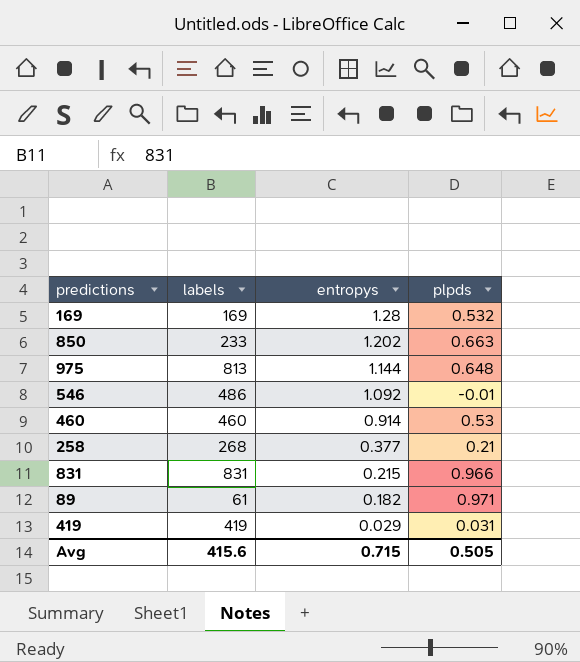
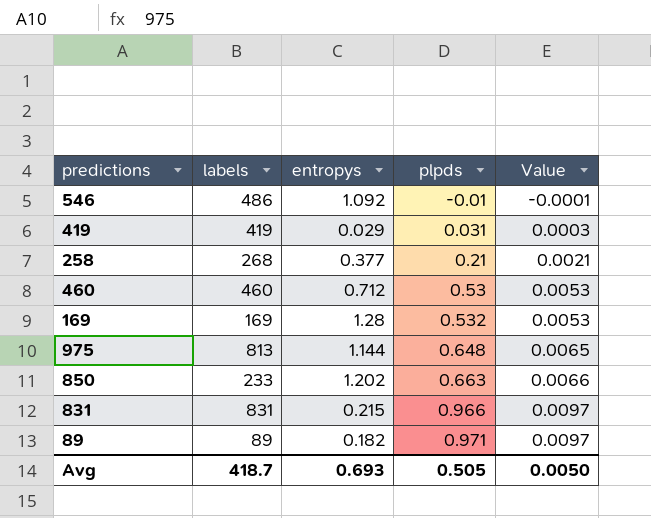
row order: entropys descending -> plpds ascending
column Value | formula: none -> [plpds] * 0.01
460 | entropys: 0.914 -> 0.712
89 | labels: 61 -> 89
Avg | labels: 415.6 -> 418.7
Avg | entropys: 0.715 -> 0.693

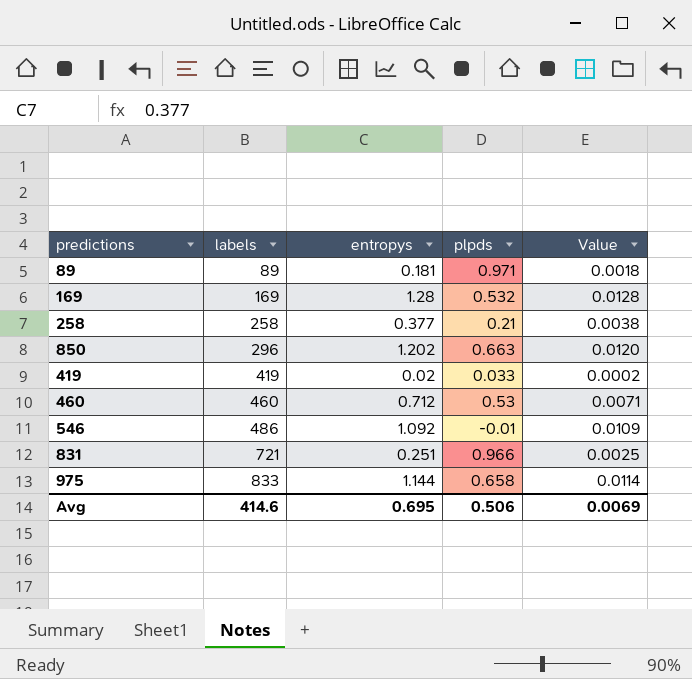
row order: plpds ascending -> labels ascending
column Value | formula: [plpds] * 0.01 -> [entropys] * 0.01
89 | entropys: 0.182 -> 0.181
258 | labels: 268 -> 258
850 | labels: 233 -> 296
419 | entropys: 0.029 -> 0.02
419 | plpds: 0.031 -> 0.033
831 | labels: 831 -> 721
831 | entropys: 0.215 -> 0.251
975 | labels: 813 -> 833
975 | plpds: 0.648 -> 0.658
Avg | labels: 418.7 -> 414.6
Avg | entropys: 0.693 -> 0.695
Avg | plpds: 0.505 -> 0.506
Avg | Value: 0.0050 -> 0.0069

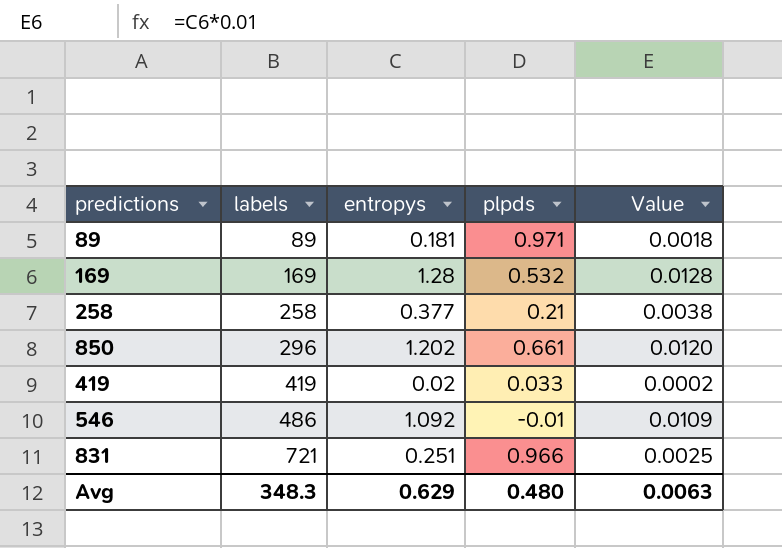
row 460: 460 | 0.712 | 0.53 | 0.0071 -> none
row 975: 833 | 1.144 | 0.658 | 0.0114 -> none
850 | plpds: 0.663 -> 0.661
Avg | labels: 414.6 -> 348.3
Avg | entropys: 0.695 -> 0.629
Avg | plpds: 0.506 -> 0.480
Avg | Value: 0.0069 -> 0.0063

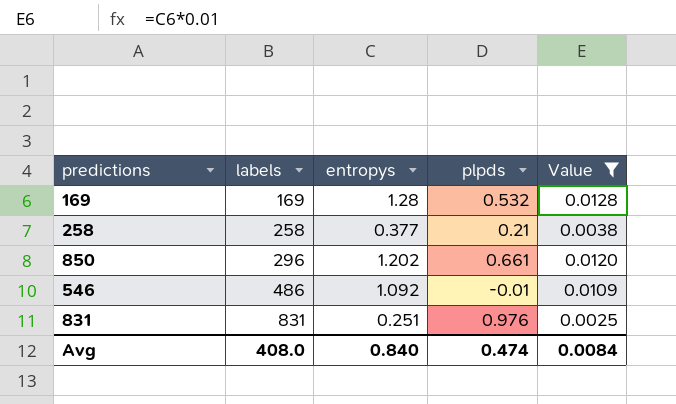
filter: none -> Value >= 0.0025
831 | labels: 721 -> 831
831 | plpds: 0.966 -> 0.976
Avg | labels: 348.3 -> 408.0
Avg | entropys: 0.629 -> 0.840
Avg | plpds: 0.480 -> 0.474
Avg | Value: 0.0063 -> 0.0084

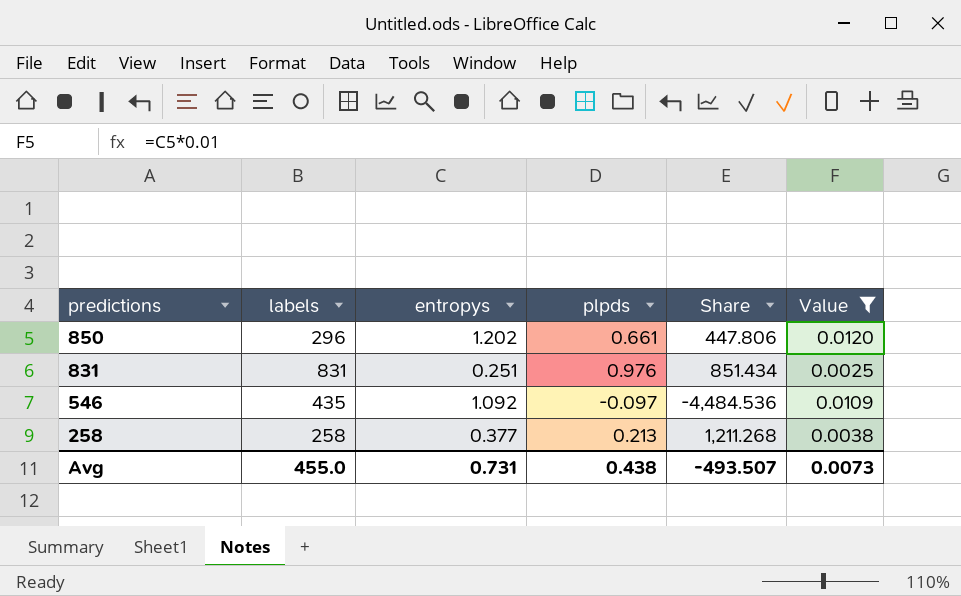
row order: labels ascending -> predictions descending
column Share | formula: none -> [labels] / [plpds]
row 169: 169 | 1.28 | 0.532 | 0.0128 -> none
546 | labels: 486 -> 435
546 | plpds: -0.01 -> -0.097
258 | plpds: 0.21 -> 0.213
Avg | labels: 408.0 -> 455.0
Avg | entropys: 0.840 -> 0.731
Avg | plpds: 0.474 -> 0.438
Avg | Value: 0.0084 -> 0.0073

